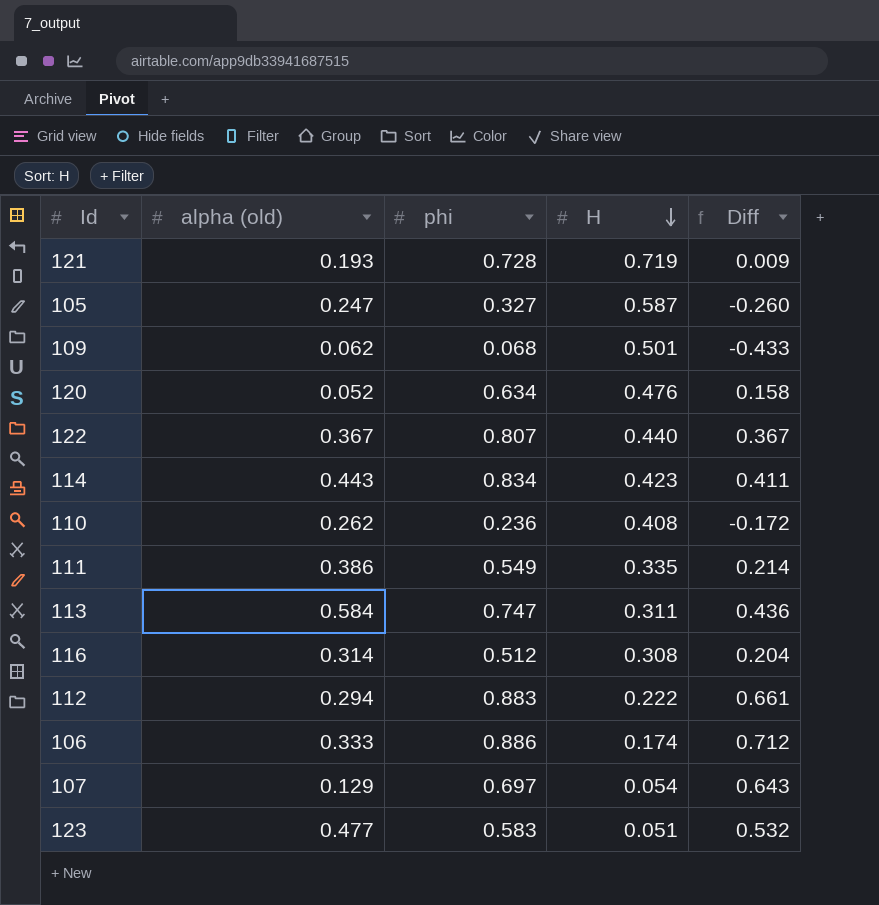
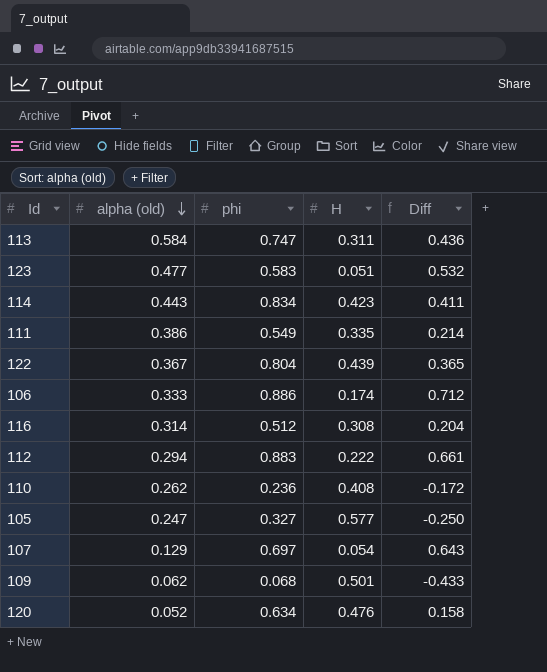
row order: H descending -> alpha (old) descending
row 121: 0.193 | 0.728 | 0.719 | 0.009 -> none
122 | phi: 0.807 -> 0.804
122 | H: 0.440 -> 0.439
122 | Diff: 0.367 -> 0.365
105 | H: 0.587 -> 0.577
105 | Diff: -0.260 -> -0.250

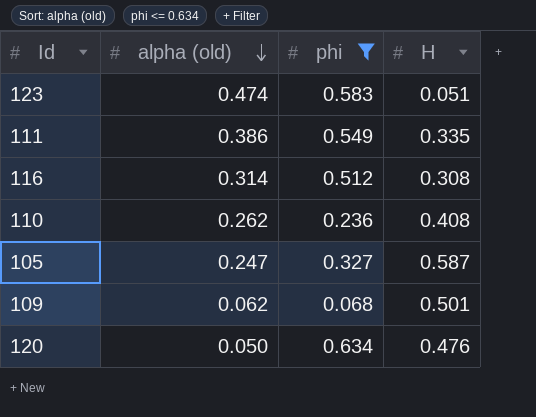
filter: none -> phi <= 0.634
column Diff | formula: [phi] - [H] -> none
123 | alpha (old): 0.477 -> 0.474
105 | H: 0.577 -> 0.587
120 | alpha (old): 0.052 -> 0.050

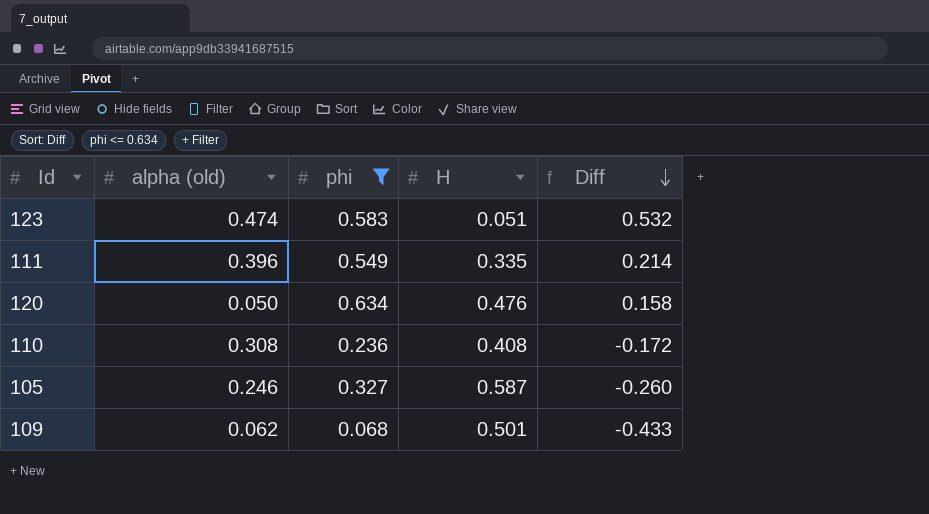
row order: alpha (old) descending -> Diff descending
column Diff | formula: none -> [phi] - [H]
row 116: 0.314 | 0.512 | 0.308 -> none
111 | alpha (old): 0.386 -> 0.396
110 | alpha (old): 0.262 -> 0.308
105 | alpha (old): 0.247 -> 0.246

